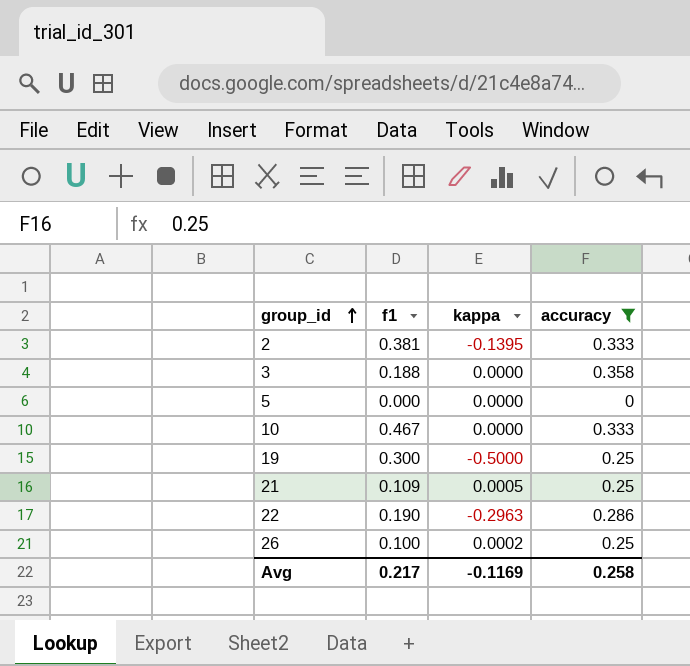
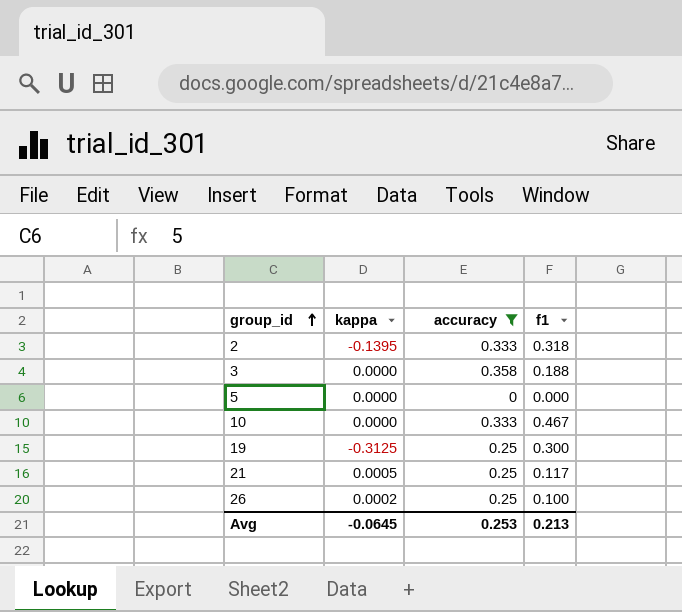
column f1 | position: 2 -> 4
row 22: 0.190 | -0.2963 | 0.286 -> none
2 | f1: 0.381 -> 0.318
19 | kappa: -0.5000 -> -0.3125
21 | f1: 0.109 -> 0.117
Avg | kappa: -0.1169 -> -0.0645
Avg | accuracy: 0.258 -> 0.253
Avg | f1: 0.217 -> 0.213

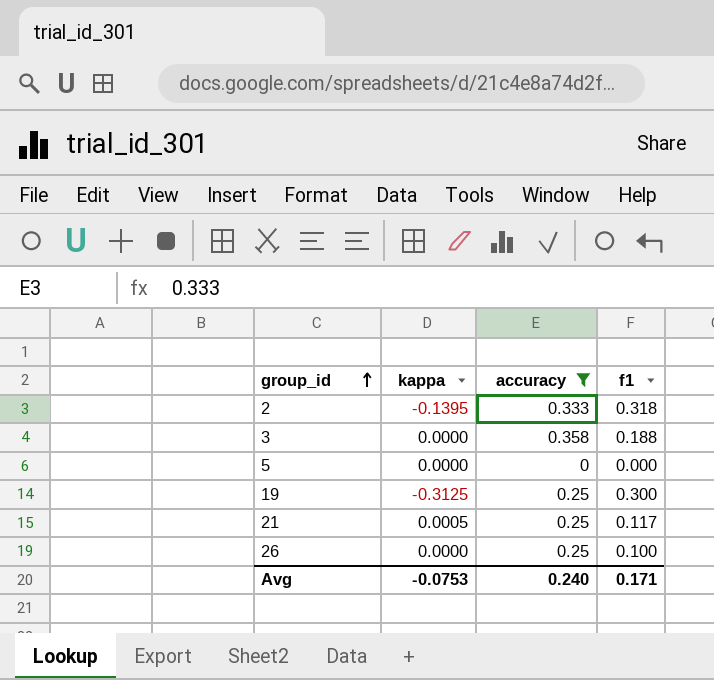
row 10: 0.0000 | 0.333 | 0.467 -> none
26 | kappa: 0.0002 -> 0.0000
Avg | kappa: -0.0645 -> -0.0753
Avg | accuracy: 0.253 -> 0.240
Avg | f1: 0.213 -> 0.171

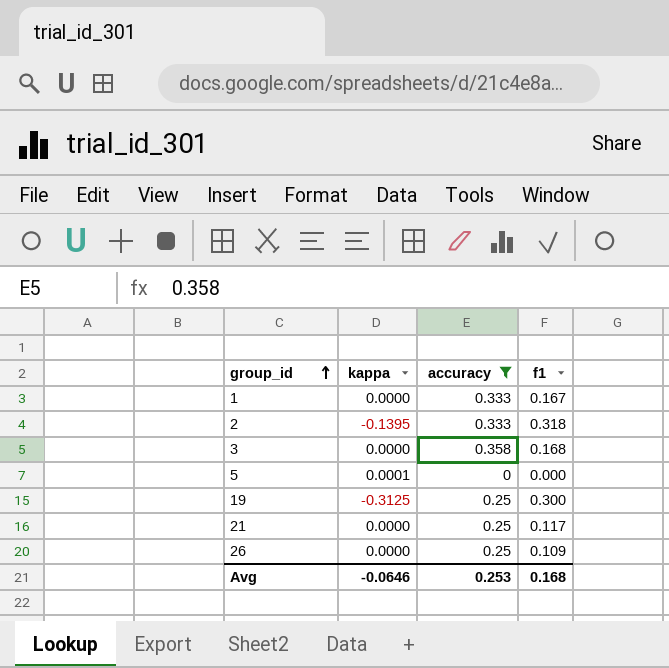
row 1: none -> 0.0000 | 0.333 | 0.167
3 | f1: 0.188 -> 0.168
5 | kappa: 0.0000 -> 0.0001
21 | kappa: 0.0005 -> 0.0000
26 | f1: 0.100 -> 0.109
Avg | kappa: -0.0753 -> -0.0646
Avg | accuracy: 0.240 -> 0.253
Avg | f1: 0.171 -> 0.168

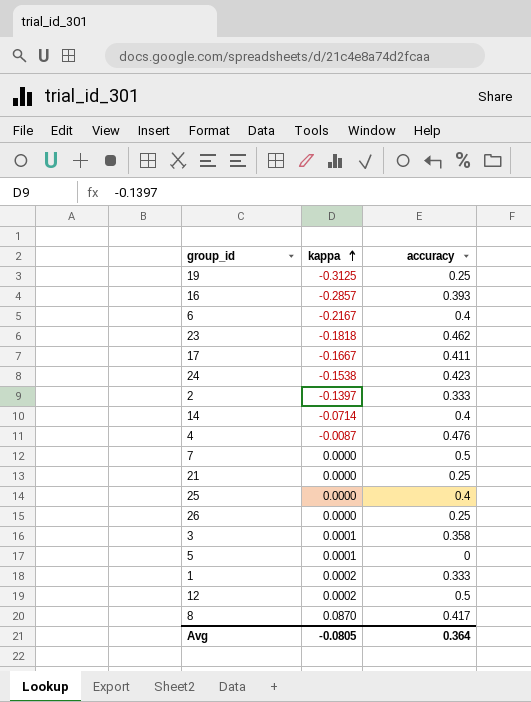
filter: accuracy <= 0.358 -> none
row order: group_id ascending -> kappa ascending
column f1 | position: 4 -> none
2 | kappa: -0.1395 -> -0.1397
3 | kappa: 0.0000 -> 0.0001
1 | kappa: 0.0000 -> 0.0002
Avg | kappa: -0.0646 -> -0.0805
Avg | accuracy: 0.253 -> 0.364

